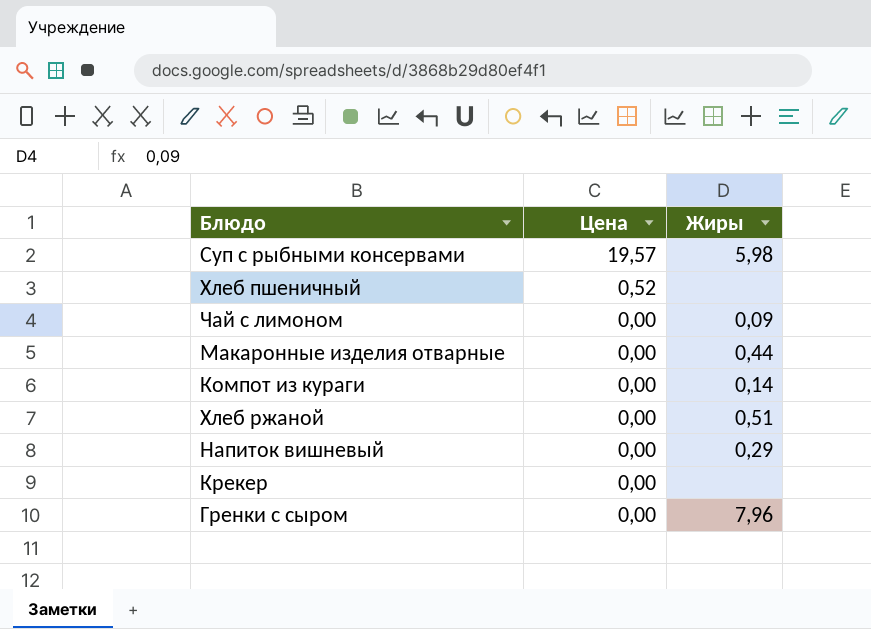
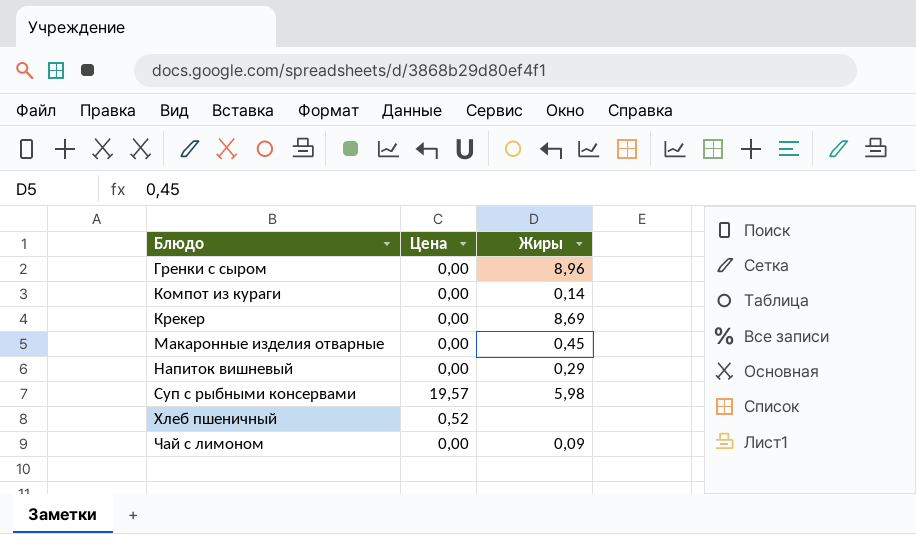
row order: Цена descending -> Блюдо ascending
row Хлеб ржаной: 0,00 | 0,51 -> none
Гренки с сыром | Жиры: 7,96 -> 8,96
Крекер | Жиры: none -> 8,69
Макаронные изделия отварные | Жиры: 0,44 -> 0,45

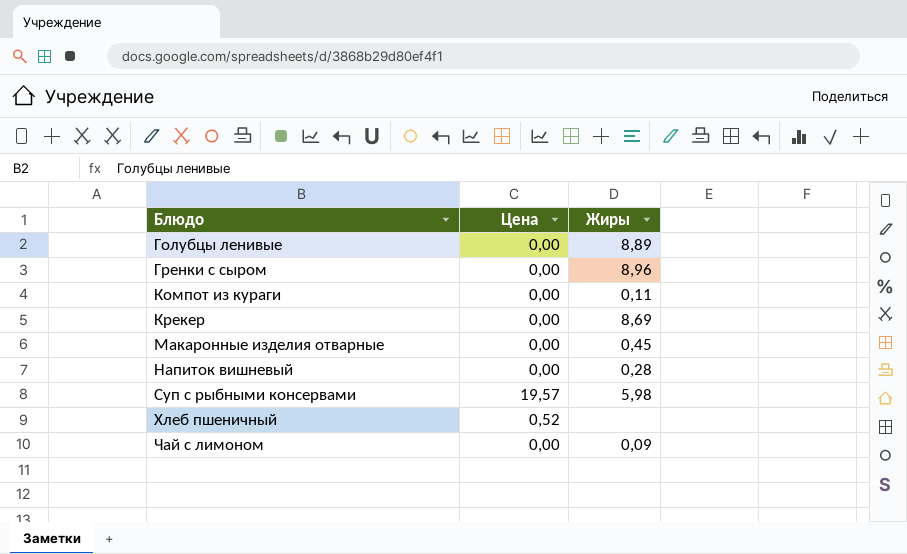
row Голубцы ленивые: none -> 0,00 | 8,89
Компот из кураги | Жиры: 0,14 -> 0,11
Напиток вишневый | Жиры: 0,29 -> 0,28

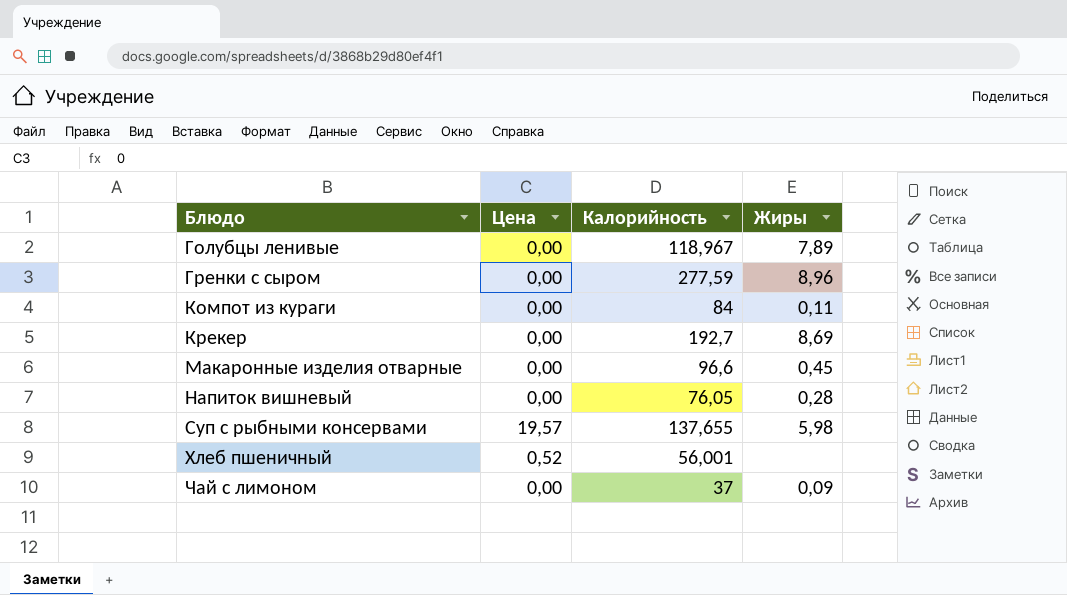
column Калорийность | position: none -> 3
Голубцы ленивые | Жиры: 8,89 -> 7,89

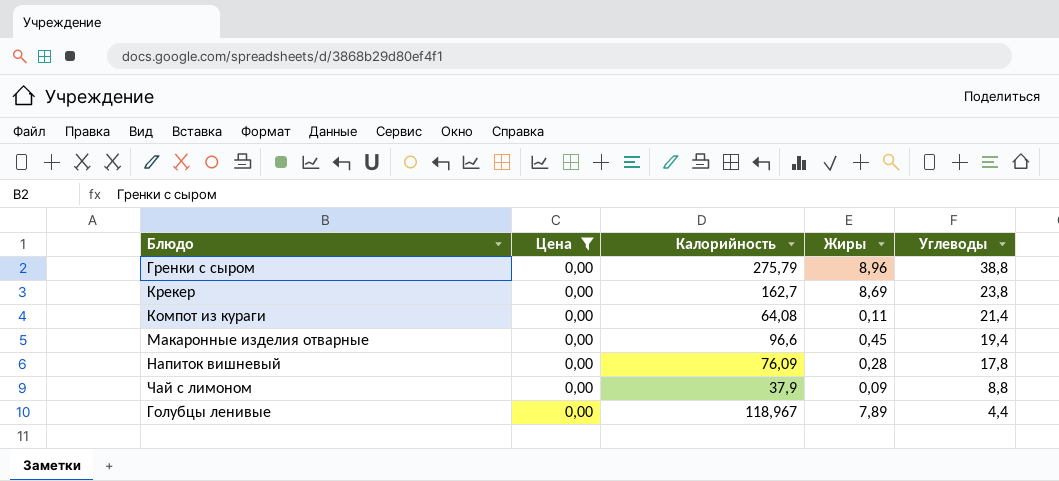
filter: none -> Цена = 0,00
row order: Блюдо ascending -> Углеводы descending
column Углеводы | position: none -> 5
Гренки с сыром | Калорийность: 277,59 -> 275,79
Крекер | Калорийность: 192,7 -> 162,7
Компот из кураги | Калорийность: 84 -> 64,08
Напиток вишневый | Калорийность: 76,05 -> 76,09
Чай с лимоном | Калорийность: 37 -> 37,9

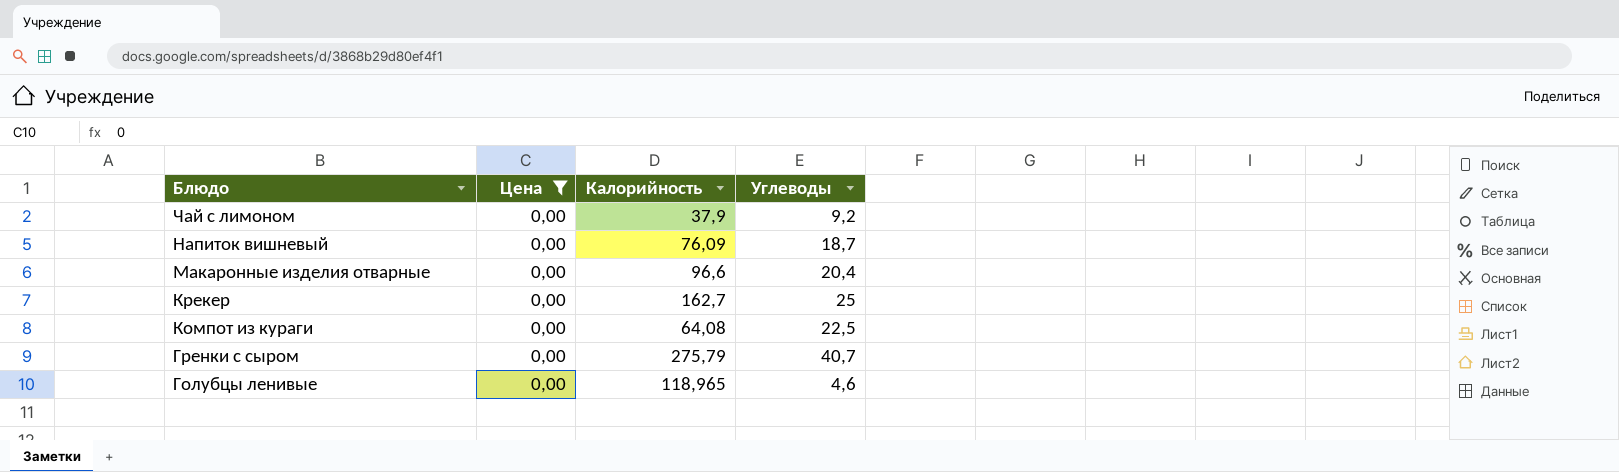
row order: Углеводы descending -> Блюдо descending
column Жиры | position: 4 -> none
Чай с лимоном | Углеводы: 8,8 -> 9,2
Напиток вишневый | Углеводы: 17,8 -> 18,7
Макаронные изделия отварные | Углеводы: 19,4 -> 20,4
Крекер | Углеводы: 23,8 -> 25
Компот из кураги | Углеводы: 21,4 -> 22,5
Гренки с сыром | Углеводы: 38,8 -> 40,7
Голубцы ленивые | Калорийность: 118,967 -> 118,965
Голубцы ленивые | Углеводы: 4,4 -> 4,6

